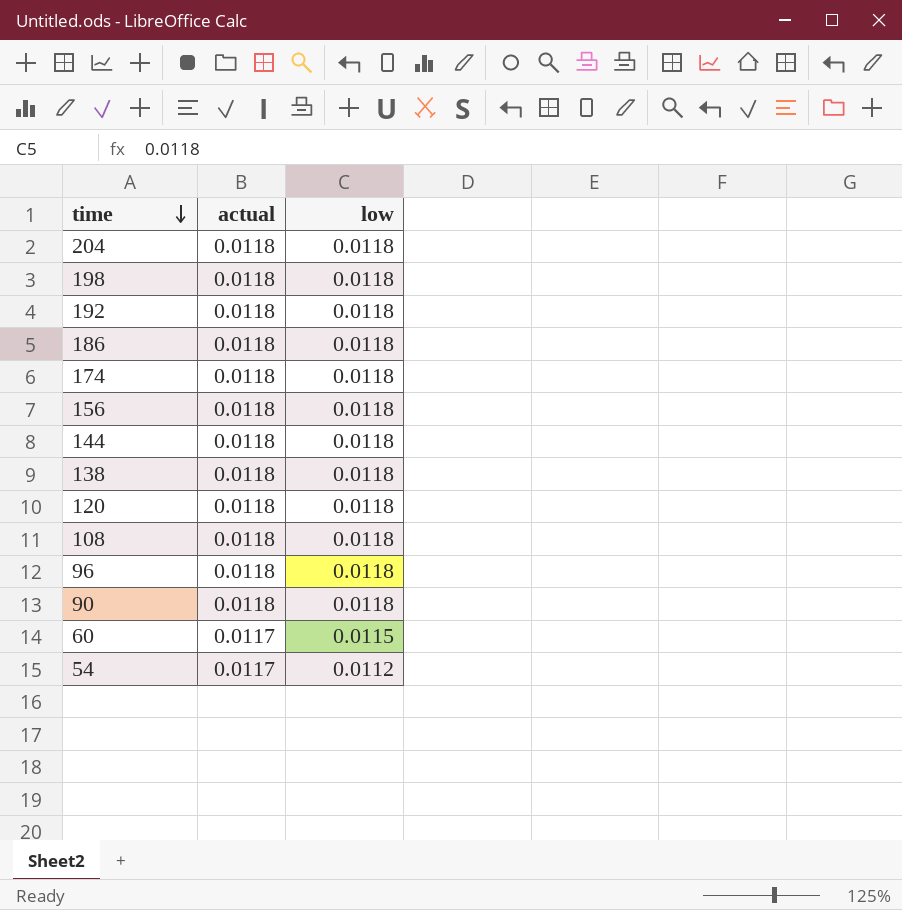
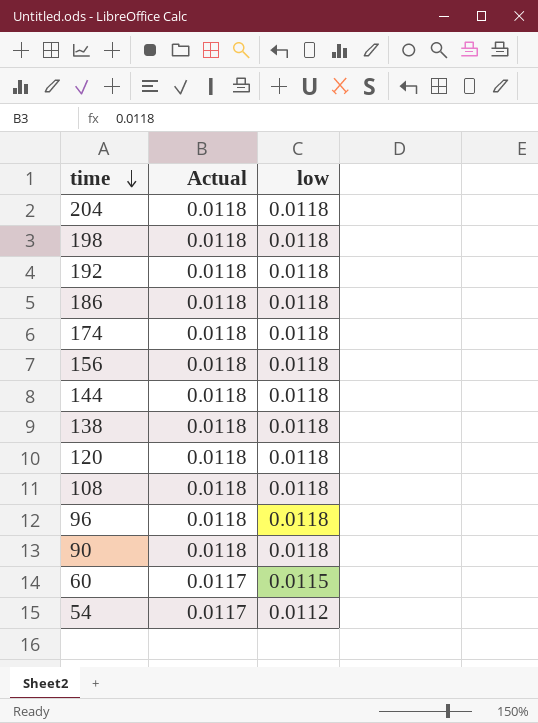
column name: actual -> Actual

